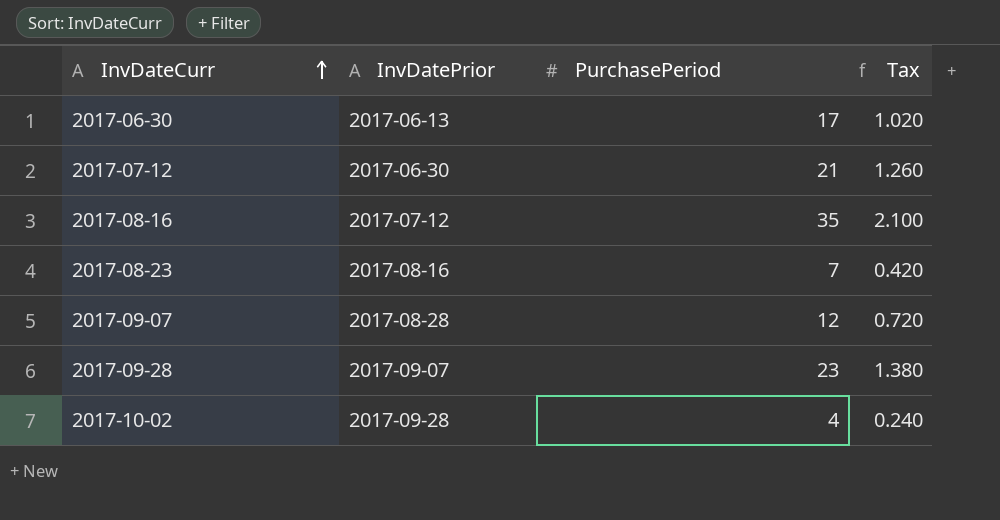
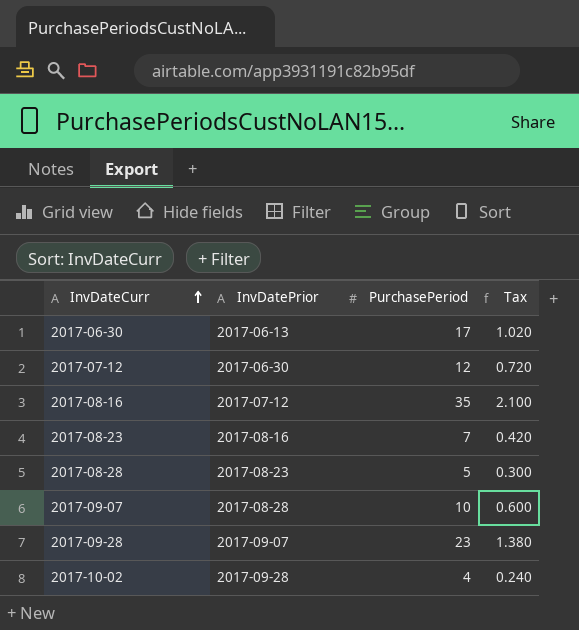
2017-07-12 | PurchasePeriod: 21 -> 12
2017-07-12 | Tax: 1.260 -> 0.720
row 2017-08-28: none -> 2017-08-23 | 5 | 0.300
2017-09-07 | PurchasePeriod: 12 -> 10
2017-09-07 | Tax: 0.720 -> 0.600

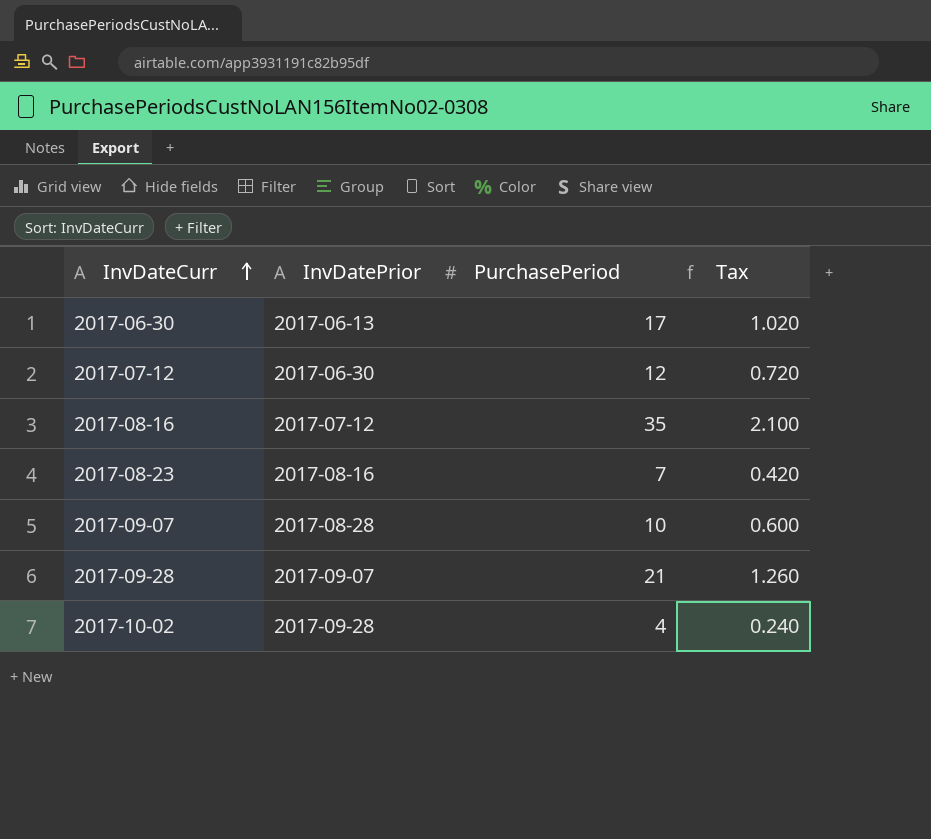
row 2017-08-28: 2017-08-23 | 5 | 0.300 -> none
2017-09-28 | PurchasePeriod: 23 -> 21
2017-09-28 | Tax: 1.380 -> 1.260

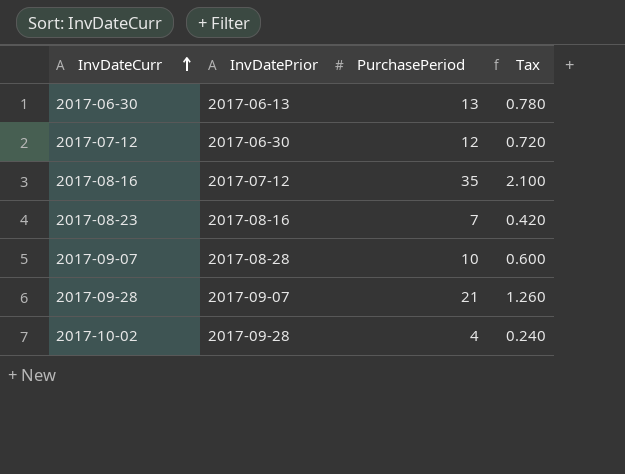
2017-06-30 | PurchasePeriod: 17 -> 13
2017-06-30 | Tax: 1.020 -> 0.780

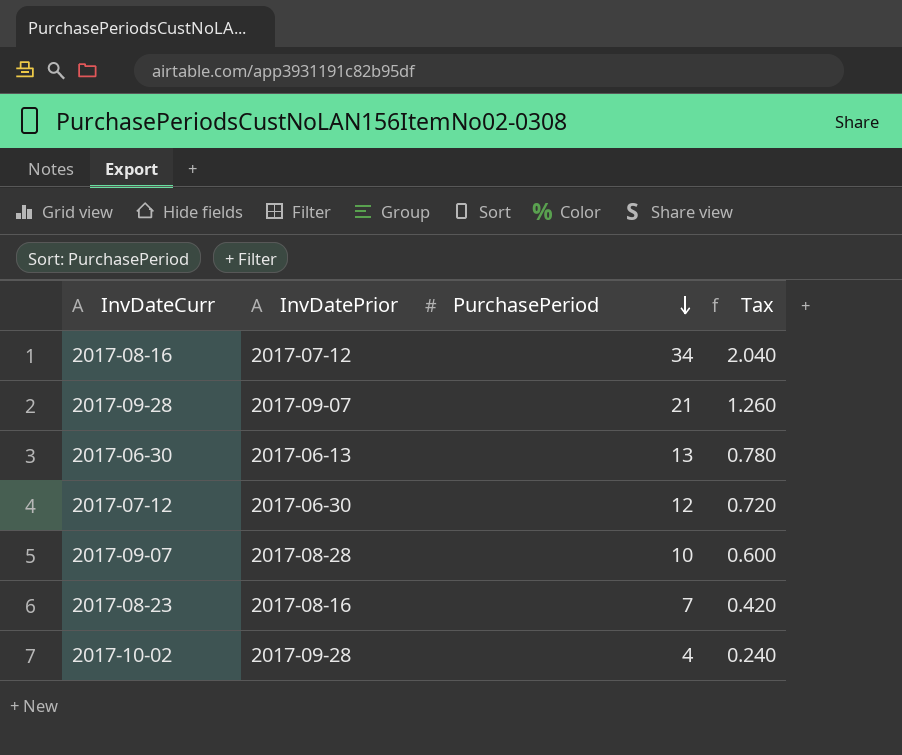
row order: InvDateCurr ascending -> PurchasePeriod descending
2017-08-16 | PurchasePeriod: 35 -> 34
2017-08-16 | Tax: 2.100 -> 2.040

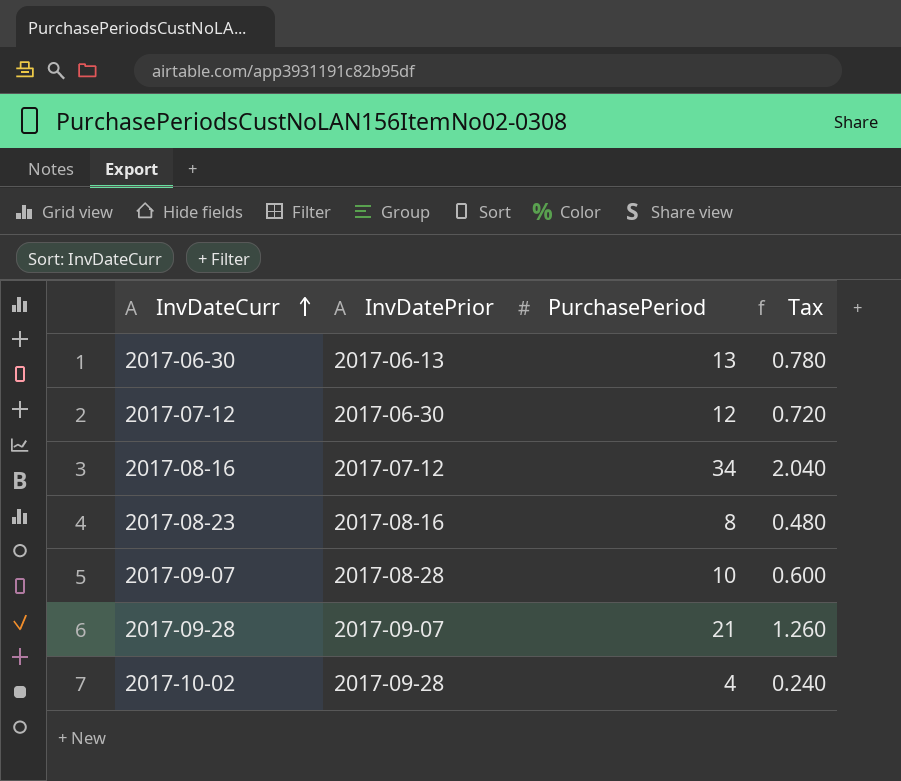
row order: PurchasePeriod descending -> InvDateCurr ascending
2017-08-23 | PurchasePeriod: 7 -> 8
2017-08-23 | Tax: 0.420 -> 0.480

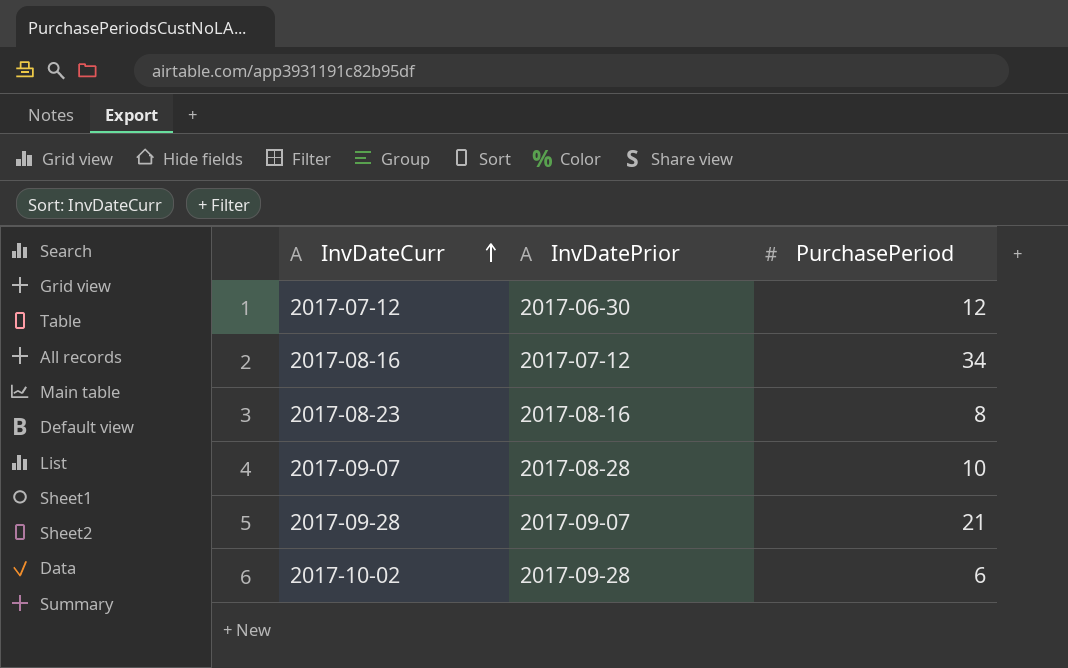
column Tax | formula: [PurchasePeriod] * 0.06 -> none
row 2017-06-30: 2017-06-13 | 13 | 0.780 -> none
2017-10-02 | PurchasePeriod: 4 -> 6

